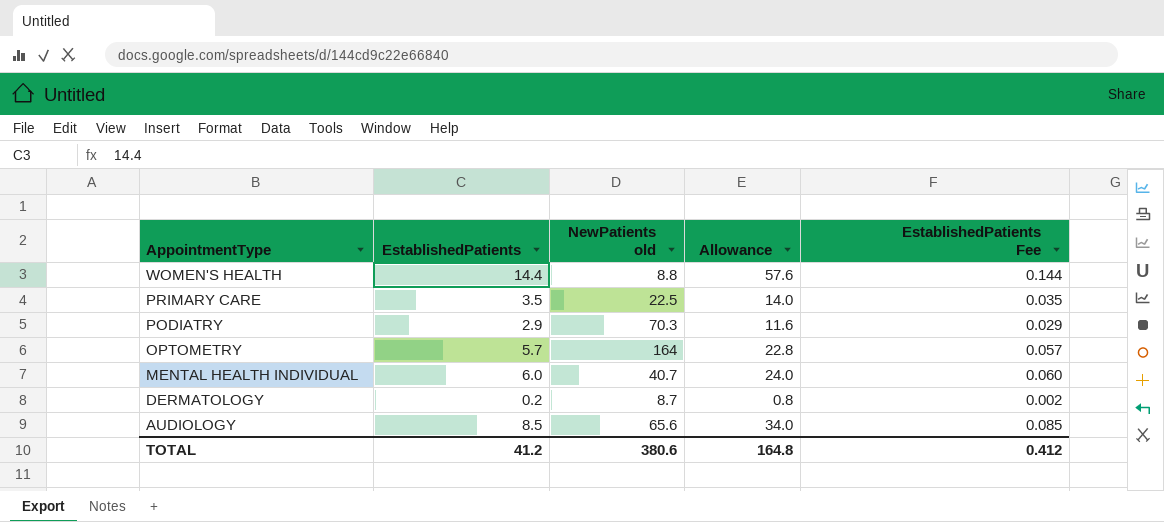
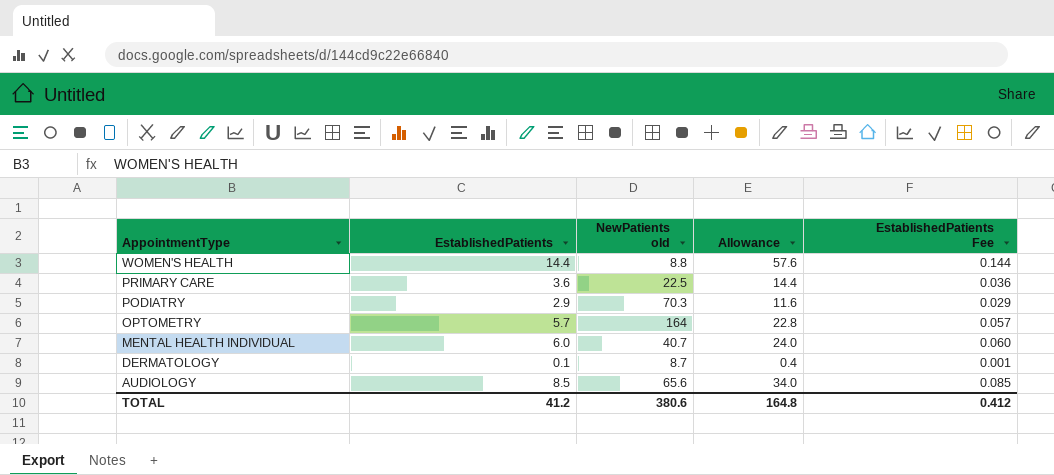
PRIMARY CARE | EstablishedPatients: 3.5 -> 3.6
PRIMARY CARE | Allowance: 14.0 -> 14.4
PRIMARY CARE | EstablishedPatients Fee: 0.035 -> 0.036
DERMATOLOGY | EstablishedPatients: 0.2 -> 0.1
DERMATOLOGY | Allowance: 0.8 -> 0.4
DERMATOLOGY | EstablishedPatients Fee: 0.002 -> 0.001

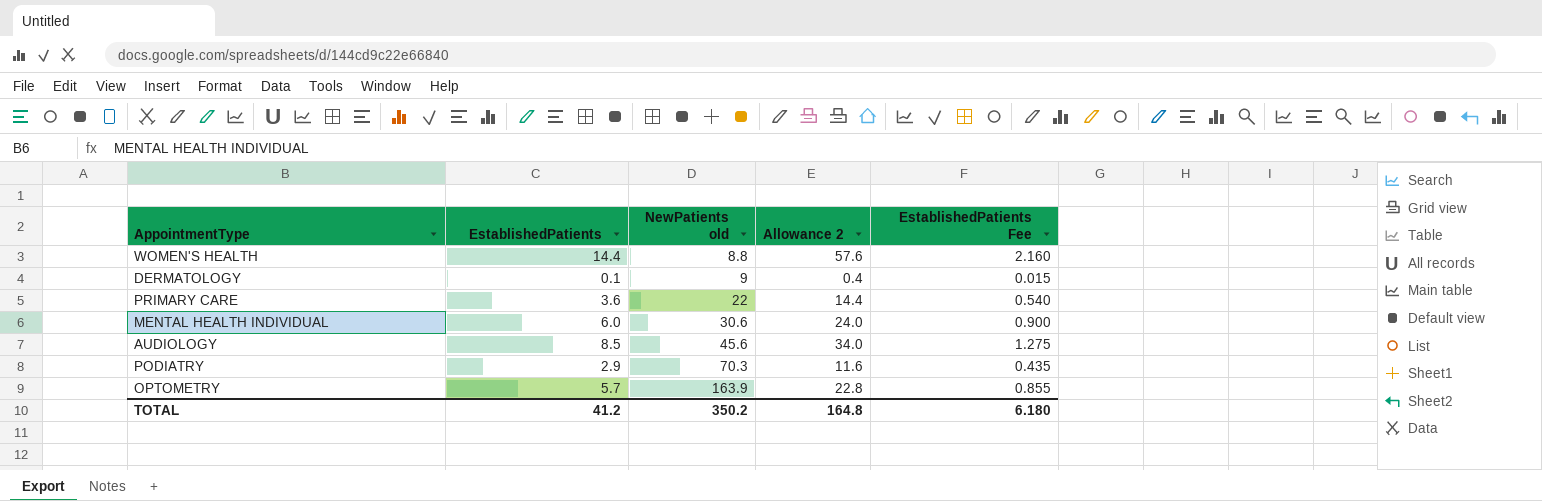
row order: AppointmentType descending -> NewPatients old ascending
column name: Allowance -> Allowance 2
column EstablishedPatients Fee | formula: [EstablishedPatients] * 0.01 -> [EstablishedPatients] * 0.15
DERMATOLOGY | NewPatients old: 8.7 -> 9
PRIMARY CARE | NewPatients old: 22.5 -> 22
MENTAL HEALTH INDIVIDUAL | NewPatients old: 40.7 -> 30.6
AUDIOLOGY | NewPatients old: 65.6 -> 45.6
OPTOMETRY | NewPatients old: 164 -> 163.9
TOTAL | NewPatients old: 380.6 -> 350.2
TOTAL | EstablishedPatients Fee: 0.412 -> 6.180

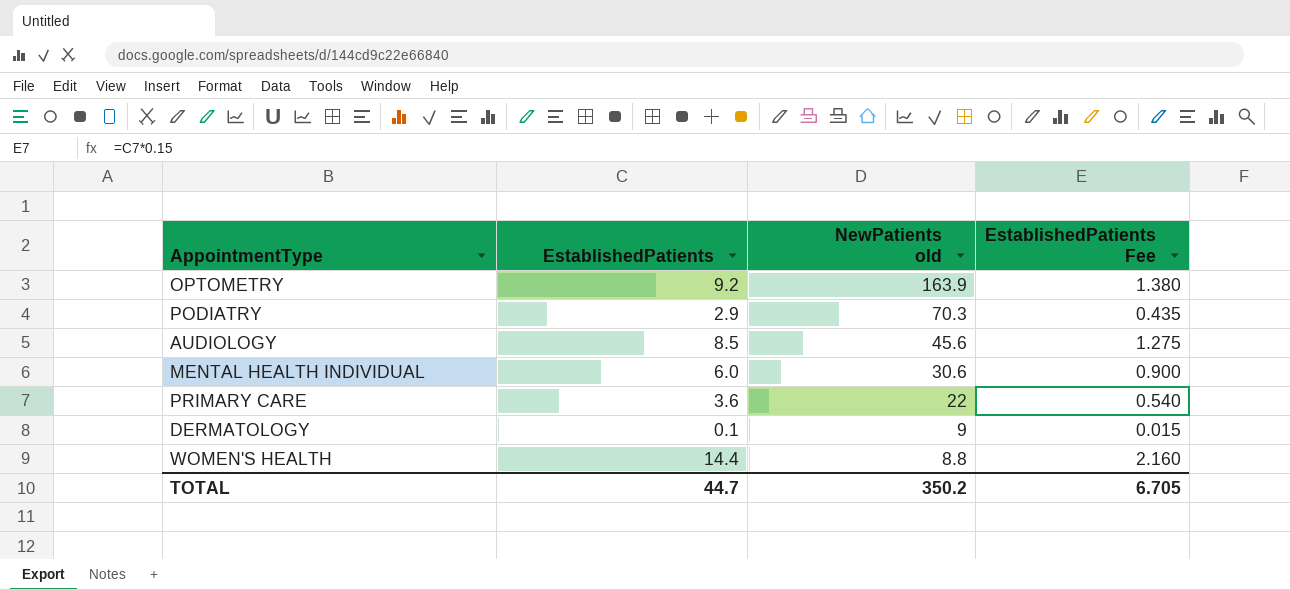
row order: NewPatients old ascending -> NewPatients old descending
column Allowance 2 | formula: [EstablishedPatients] * 4 -> none
OPTOMETRY | EstablishedPatients: 5.7 -> 9.2
OPTOMETRY | EstablishedPatients Fee: 0.855 -> 1.380
TOTAL | EstablishedPatients: 41.2 -> 44.7
TOTAL | EstablishedPatients Fee: 6.180 -> 6.705

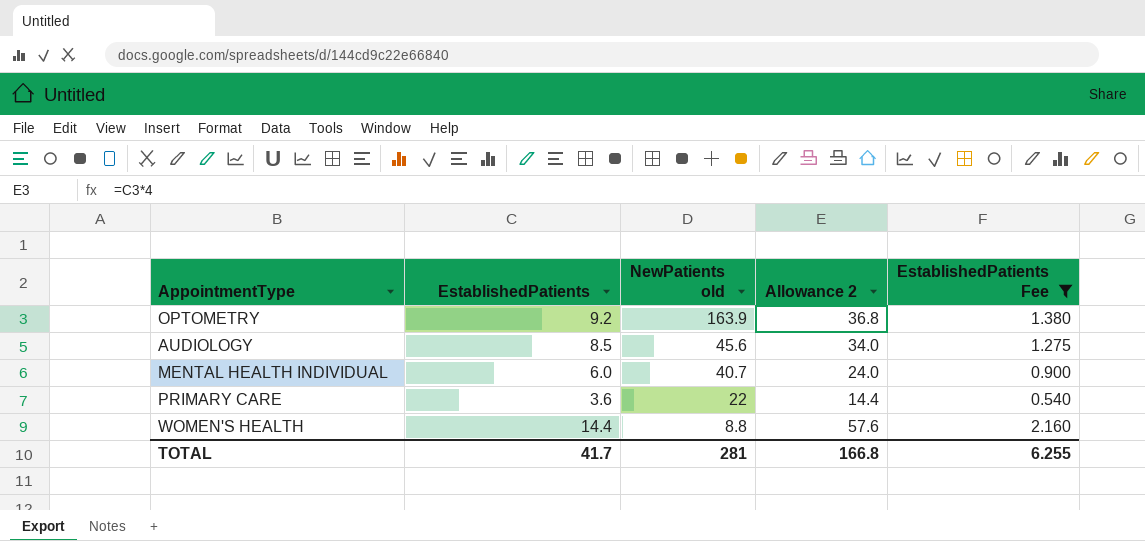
filter: none -> EstablishedPatients Fee >= 0.540
column Allowance 2 | formula: none -> [EstablishedPatients] * 4
MENTAL HEALTH INDIVIDUAL | NewPatients old: 30.6 -> 40.7
TOTAL | EstablishedPatients: 44.7 -> 41.7
TOTAL | NewPatients old: 350.2 -> 281
TOTAL | EstablishedPatients Fee: 6.705 -> 6.255

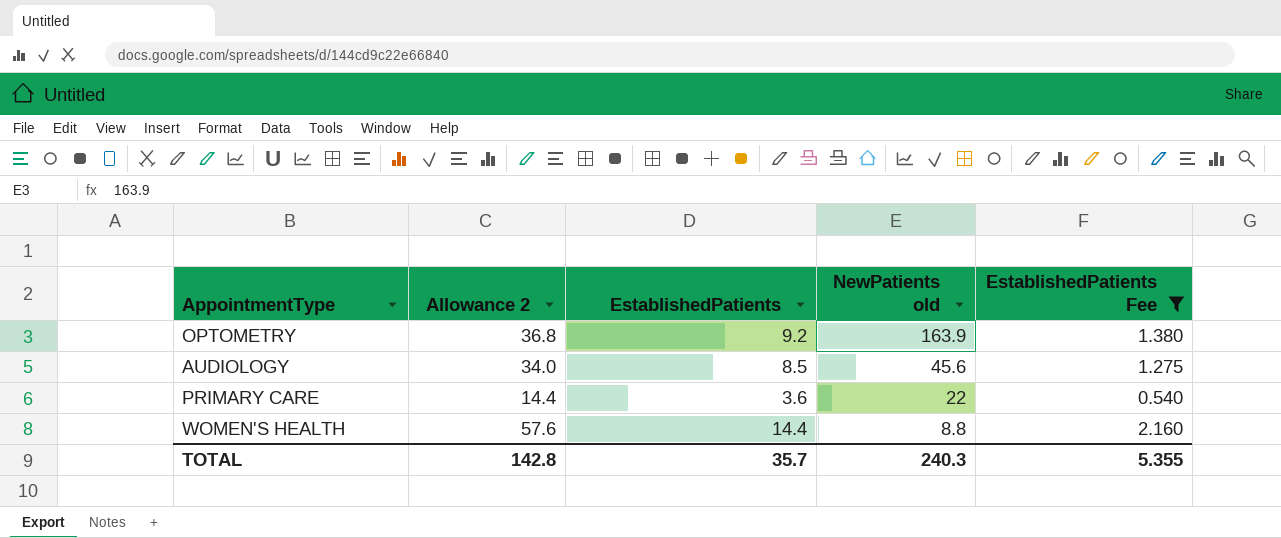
column Allowance 2 | position: 4 -> 2
row MENTAL HEALTH INDIVIDUAL: 6.0 | 40.7 | 24.0 | 0.900 -> none
TOTAL | Allowance 2: 166.8 -> 142.8
TOTAL | EstablishedPatients: 41.7 -> 35.7
TOTAL | NewPatients old: 281 -> 240.3
TOTAL | EstablishedPatients Fee: 6.255 -> 5.355

